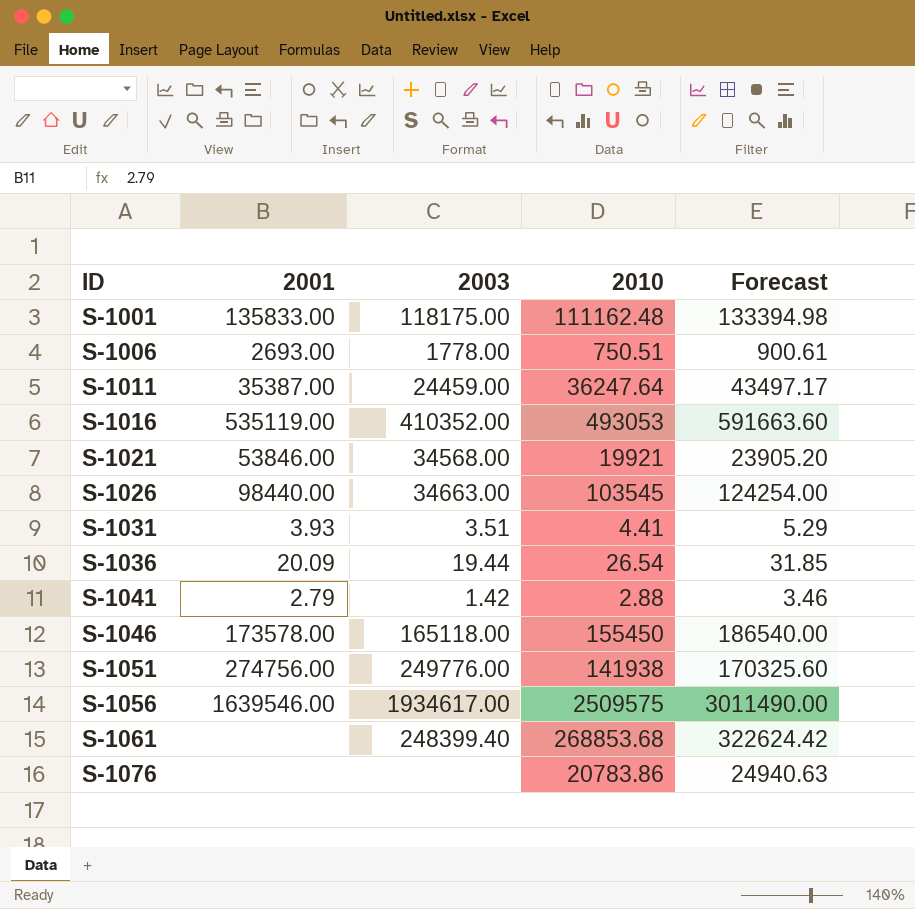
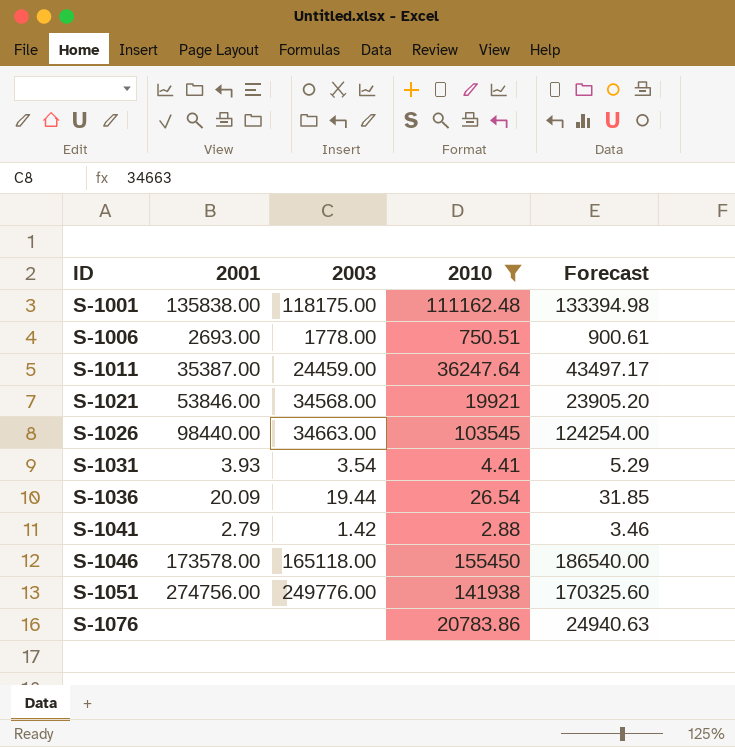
filter: none -> 2010 <= 155450
S-1001 | 2001: 135833.00 -> 135838.00
S-1031 | 2003: 3.51 -> 3.54

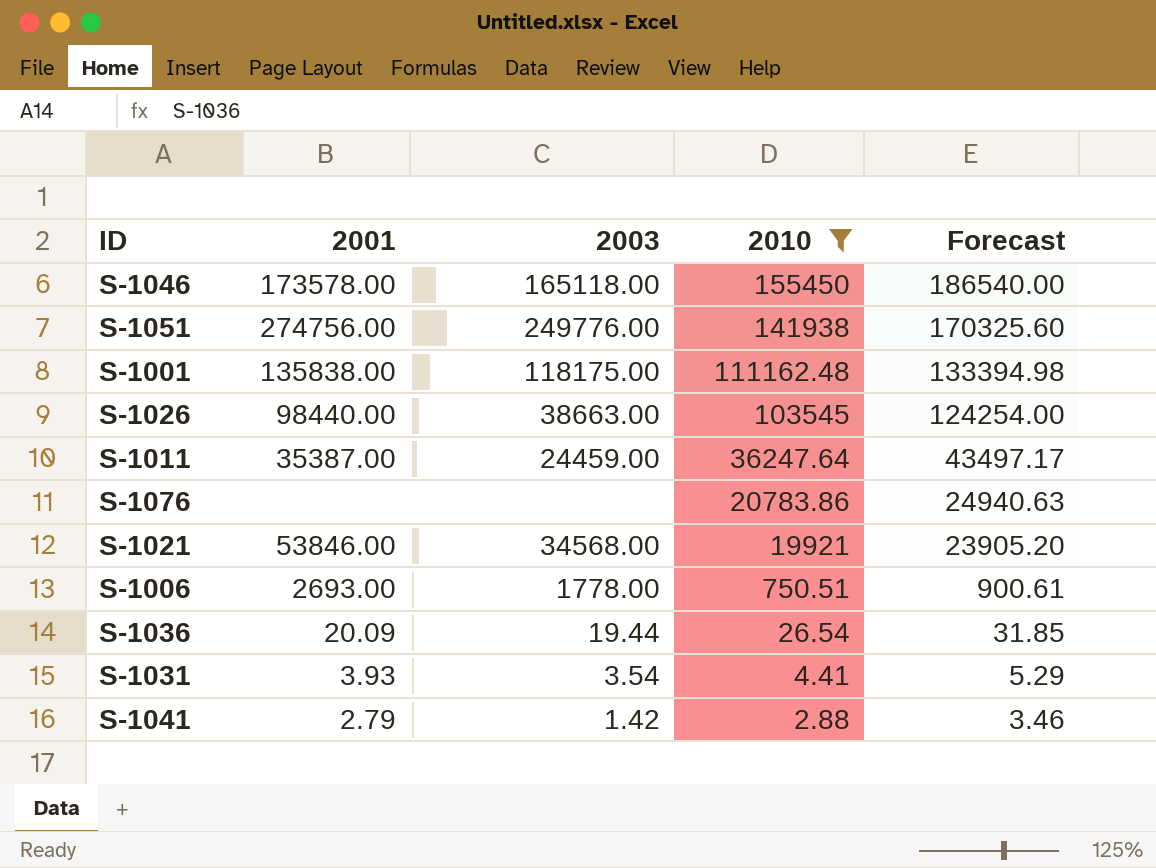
row order: ID ascending -> 2010 descending
S-1026 | 2003: 34663.00 -> 38663.00

